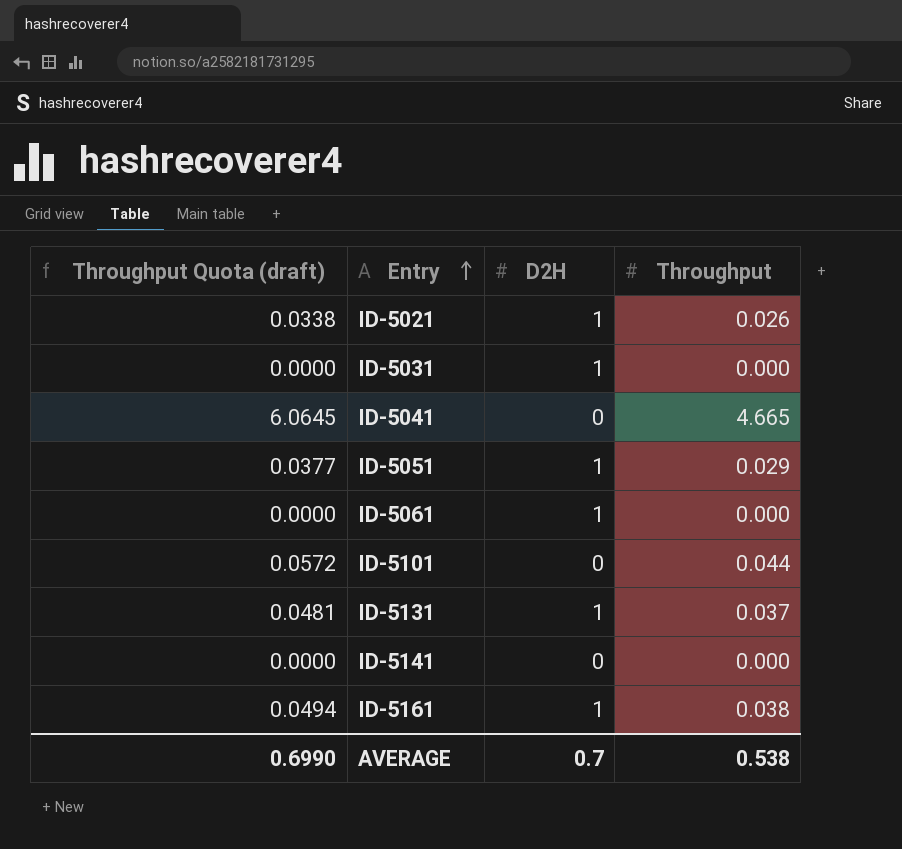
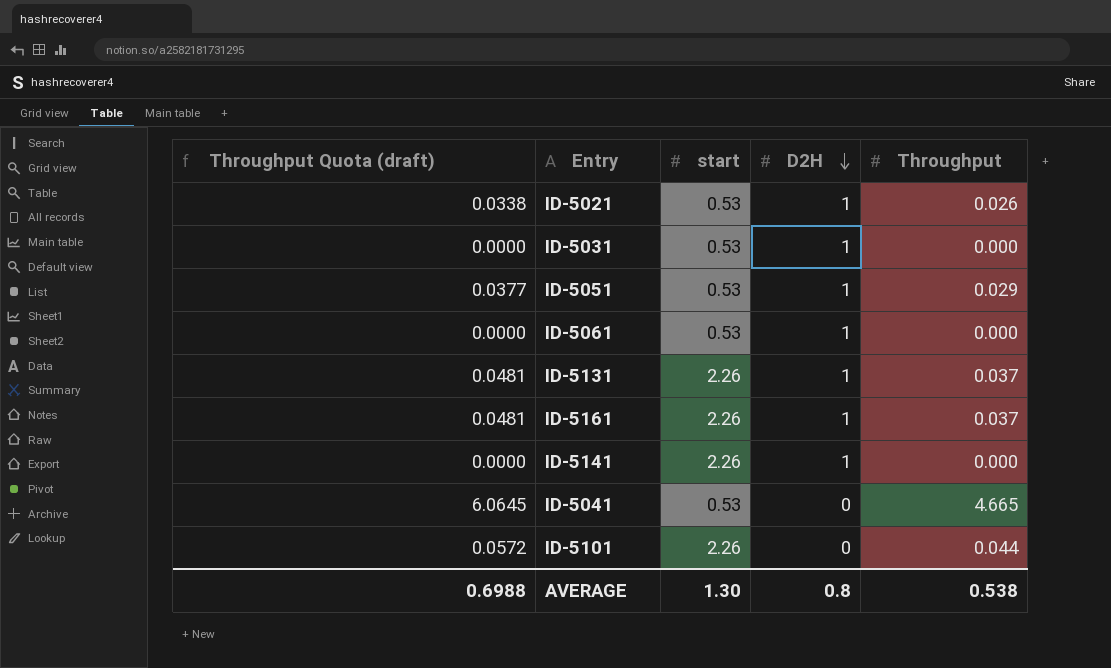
row order: Entry ascending -> D2H descending
column start | position: none -> 3
ID-5161 | Throughput Quota (draft): 0.0494 -> 0.0481
ID-5161 | Throughput: 0.038 -> 0.037
ID-5141 | D2H: 0 -> 1
AVERAGE | Throughput Quota (draft): 0.6990 -> 0.6988
AVERAGE | D2H: 0.7 -> 0.8

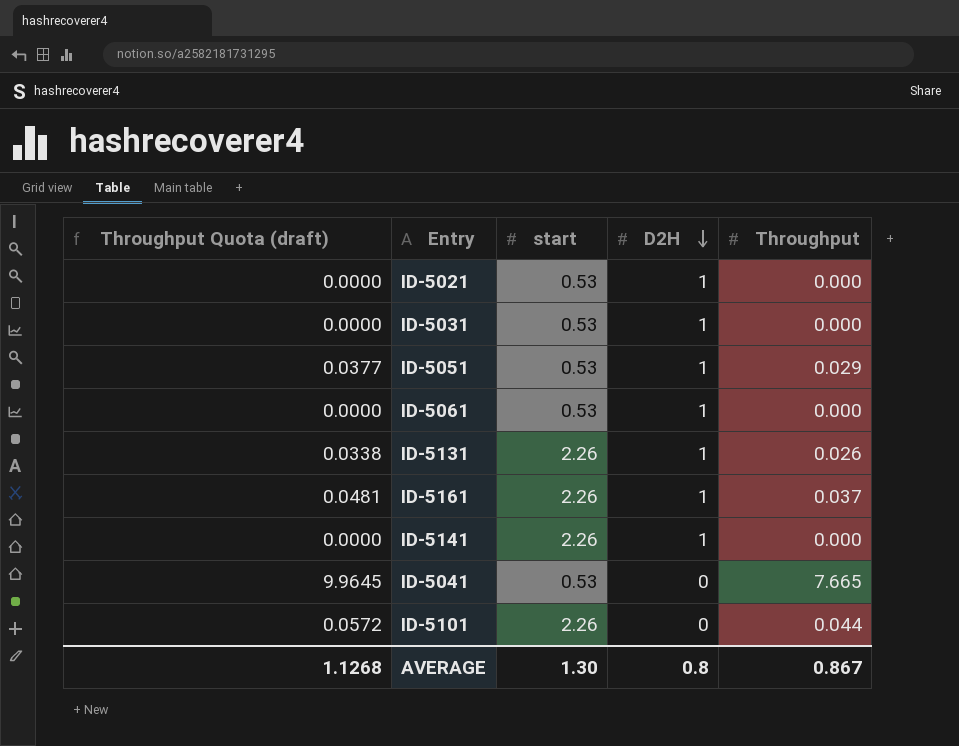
ID-5021 | Throughput Quota (draft): 0.0338 -> 0.0000
ID-5021 | Throughput: 0.026 -> 0.000
ID-5131 | Throughput Quota (draft): 0.0481 -> 0.0338
ID-5131 | Throughput: 0.037 -> 0.026
ID-5041 | Throughput Quota (draft): 6.0645 -> 9.9645
ID-5041 | Throughput: 4.665 -> 7.665
AVERAGE | Throughput Quota (draft): 0.6988 -> 1.1268
AVERAGE | Throughput: 0.538 -> 0.867

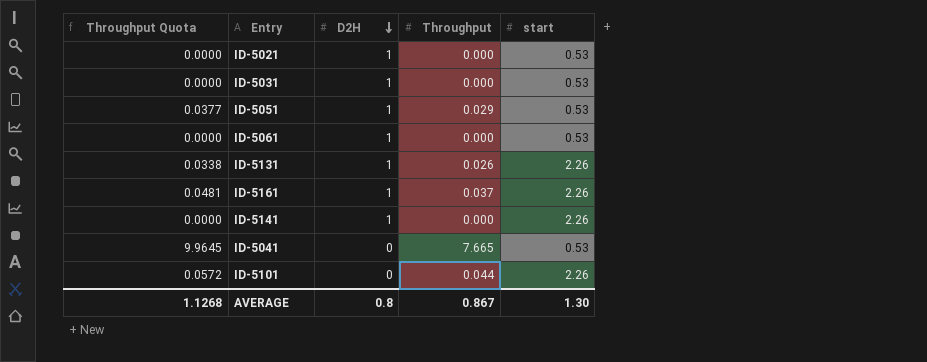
column name: Throughput Quota (draft) -> Throughput Quota
column start | position: 3 -> 5

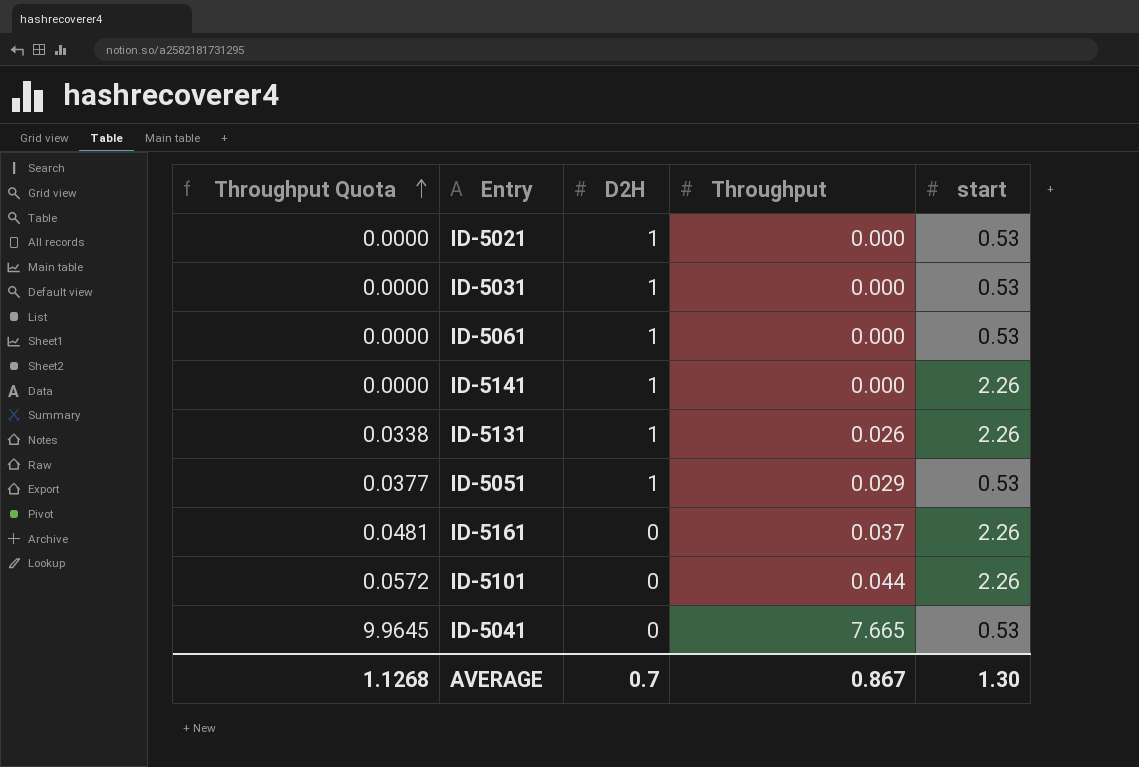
row order: D2H descending -> Throughput Quota ascending
ID-5161 | D2H: 1 -> 0
AVERAGE | D2H: 0.8 -> 0.7

